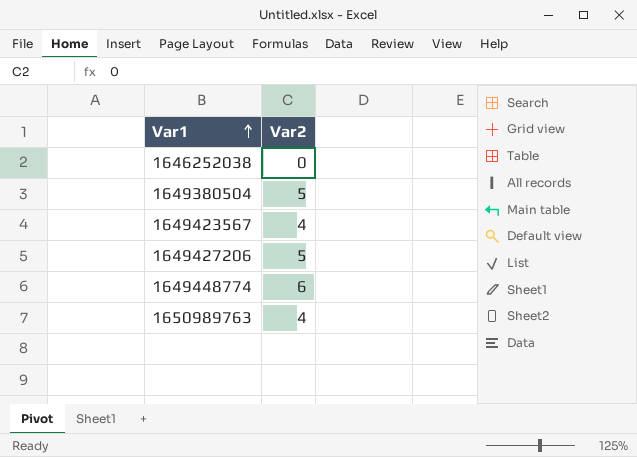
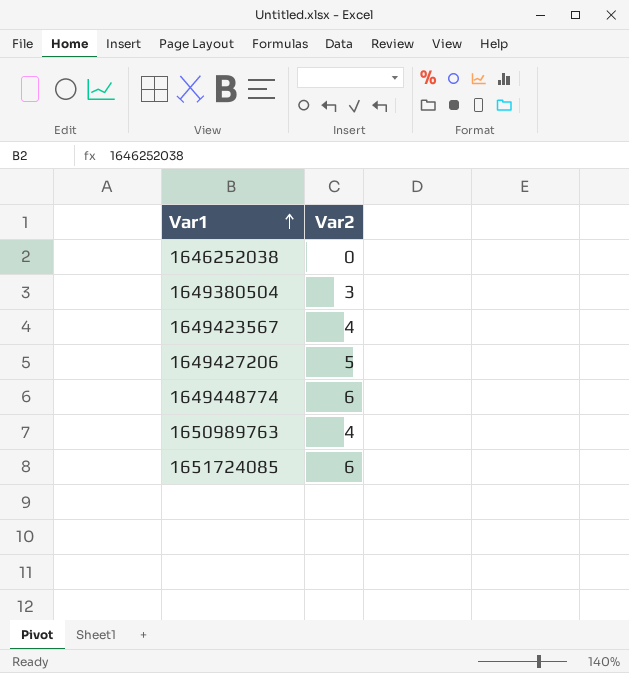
1649380504 | Var2: 5 -> 3
row 1651724085: none -> 6

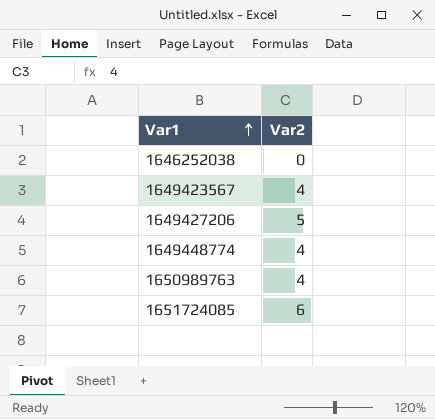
row 1649380504: 3 -> none
1649448774 | Var2: 6 -> 4

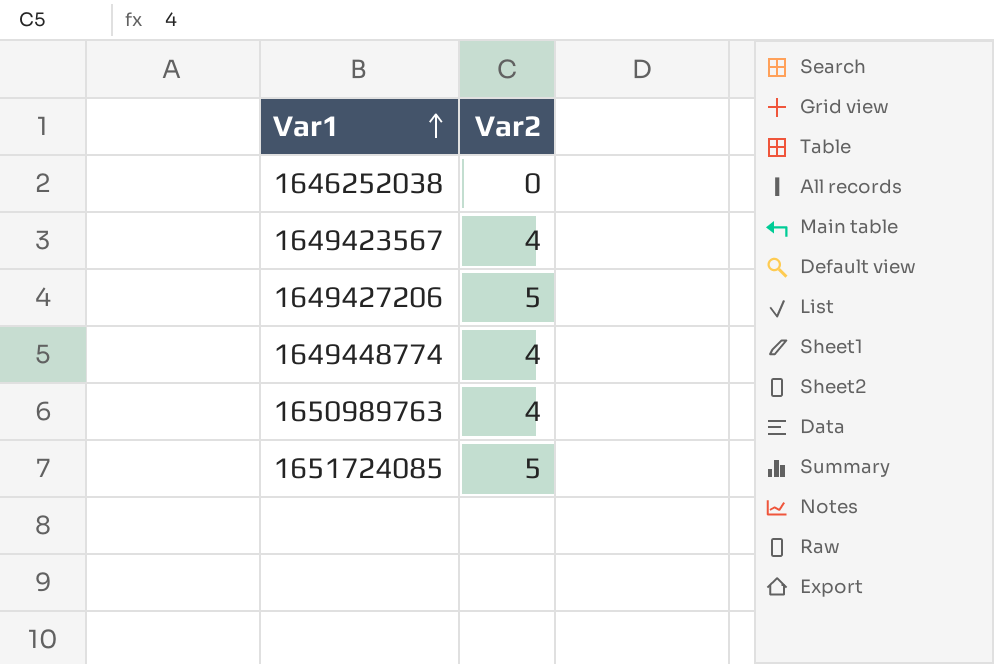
1651724085 | Var2: 6 -> 5

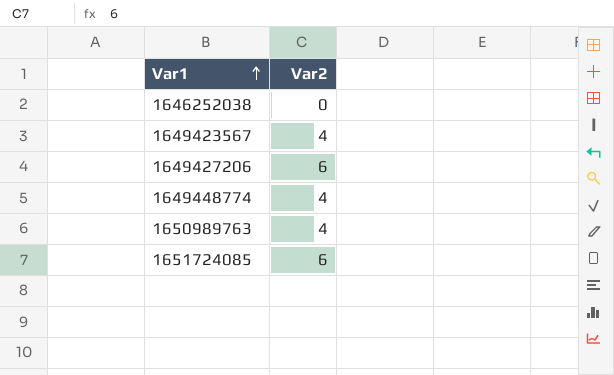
1649427206 | Var2: 5 -> 6
1651724085 | Var2: 5 -> 6

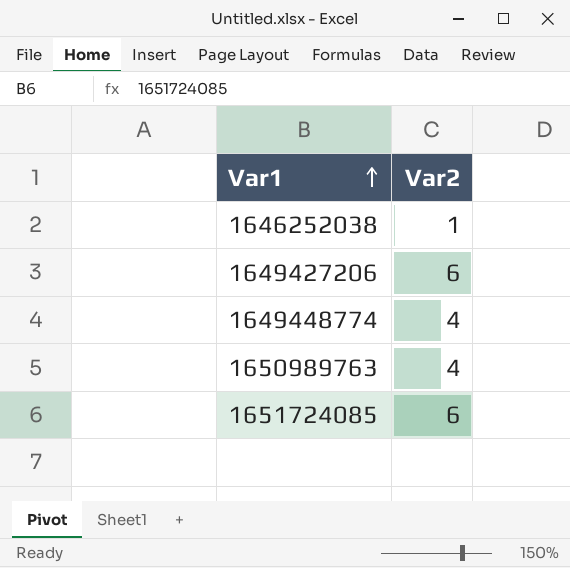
row 1649423567: 4 -> none
1646252038 | Var2: 0 -> 1

